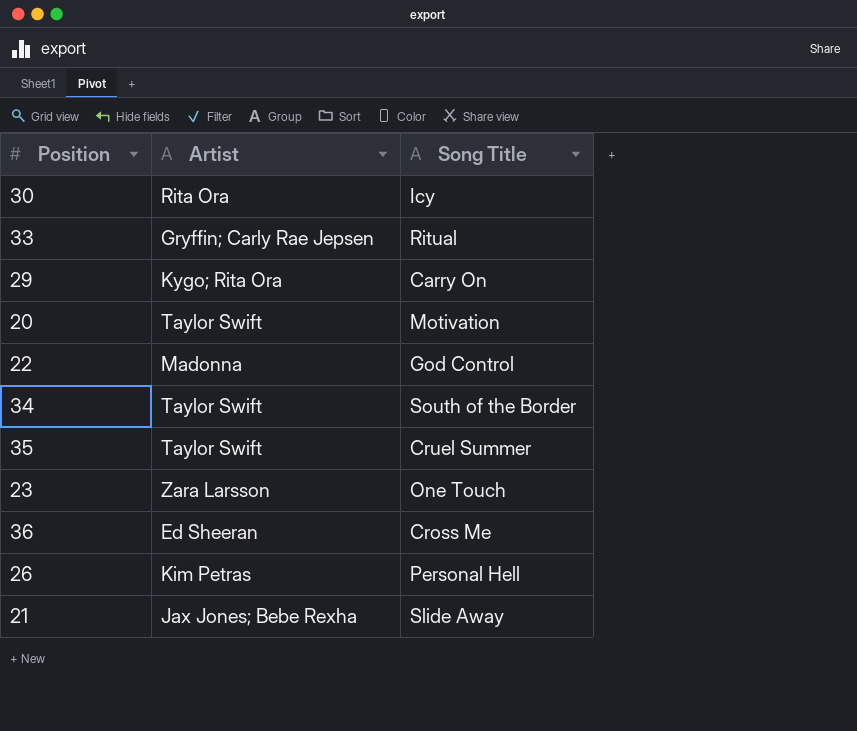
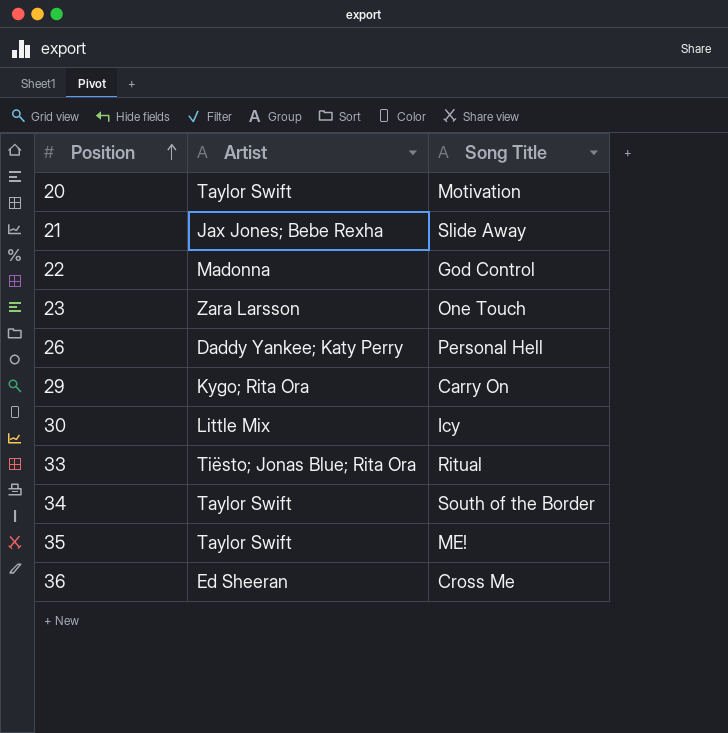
row order: none -> Position ascending
26 | Artist: Kim Petras -> Daddy Yankee; Katy Perry
30 | Artist: Rita Ora -> Little Mix
33 | Artist: Gryffin; Carly Rae Jepsen -> Tiësto; Jonas Blue; Rita Ora
35 | Song Title: Cruel Summer -> ME!

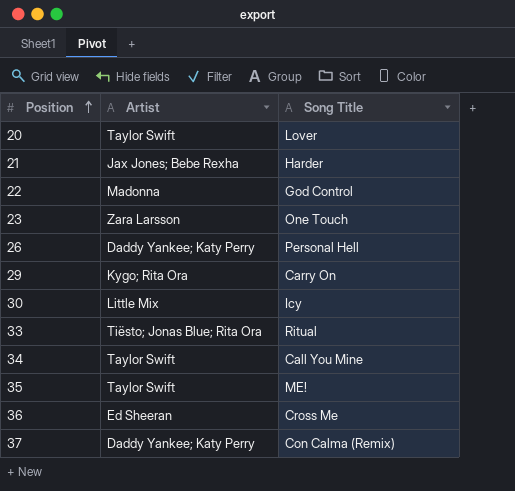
20 | Song Title: Motivation -> Lover
21 | Song Title: Slide Away -> Harder
34 | Song Title: South of the Border -> Call You Mine
row 37: none -> Daddy Yankee; Katy Perry | Con Calma (Remix)

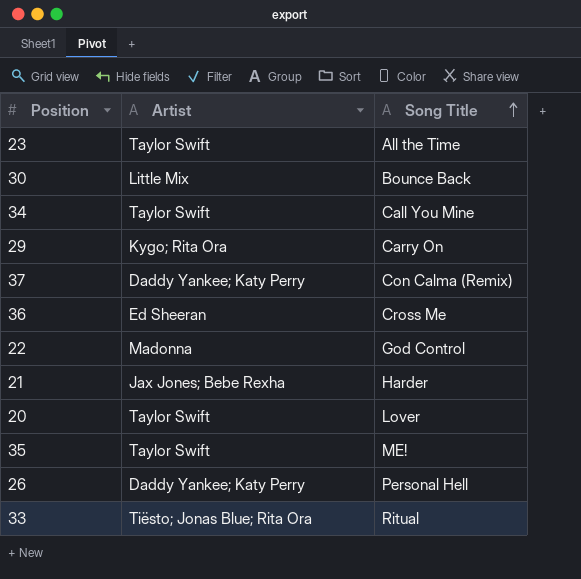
row order: Position ascending -> Song Title ascending
23 | Artist: Zara Larsson -> Taylor Swift
23 | Song Title: One Touch -> All the Time
30 | Song Title: Icy -> Bounce Back

